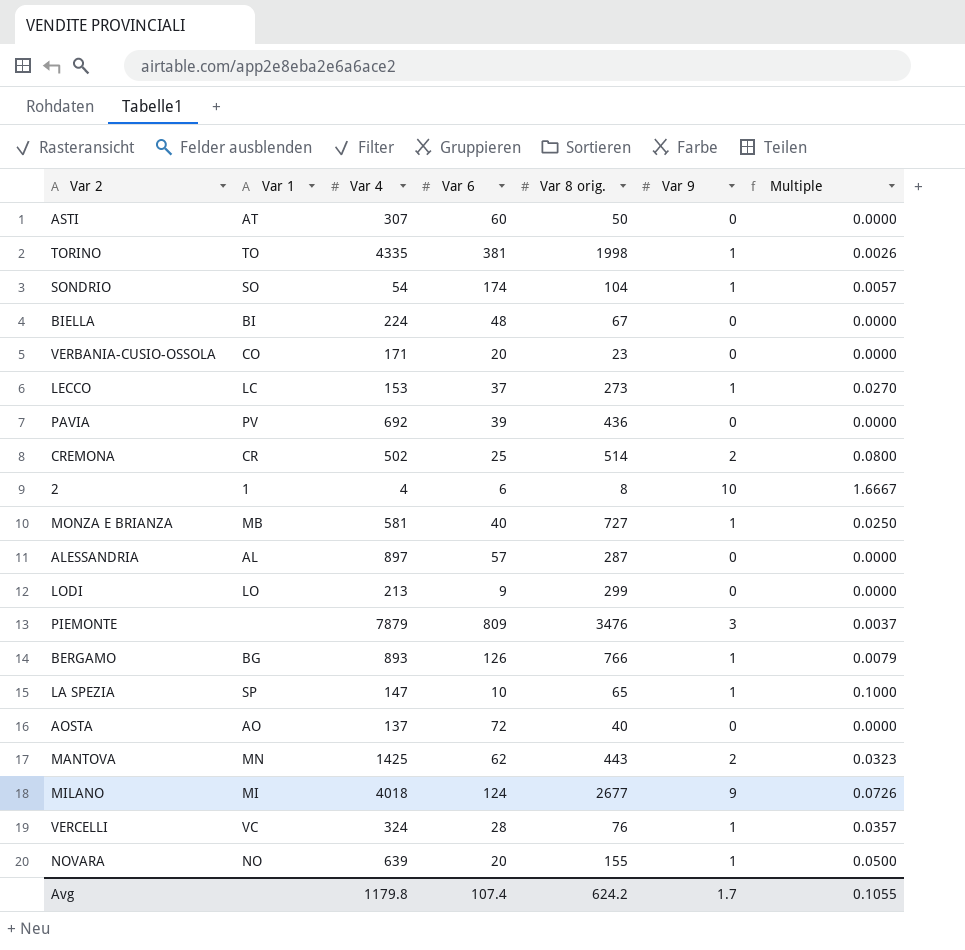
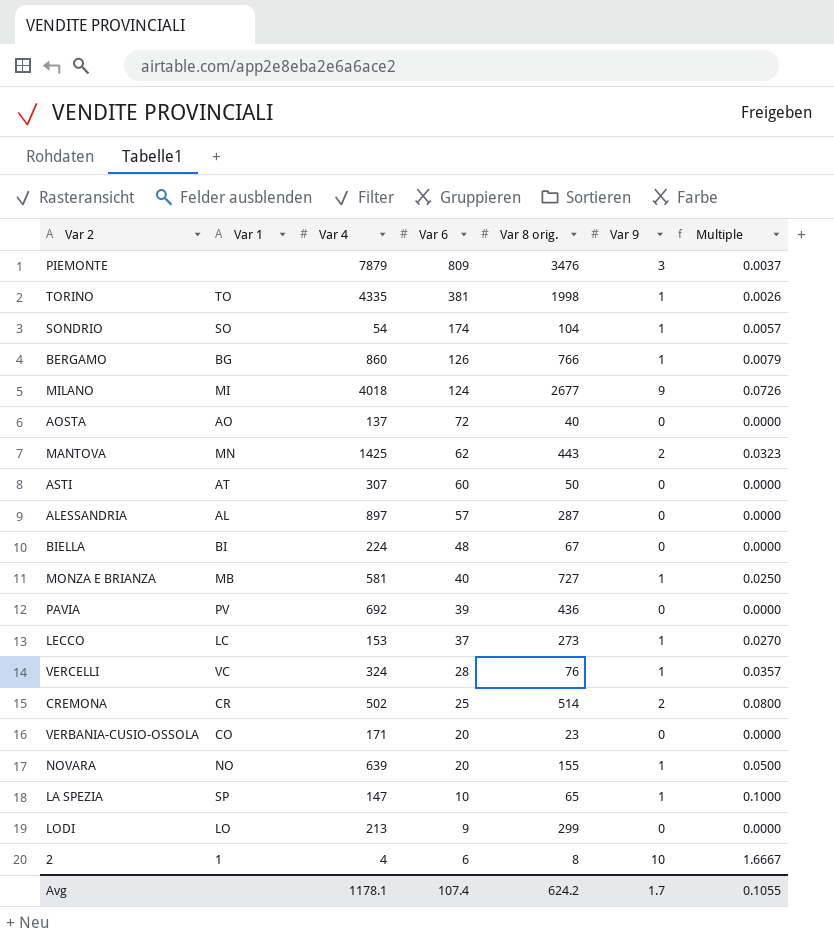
row order: none -> Var 6 descending
BERGAMO | Var 4: 893 -> 860
Avg | Var 4: 1179.8 -> 1178.1

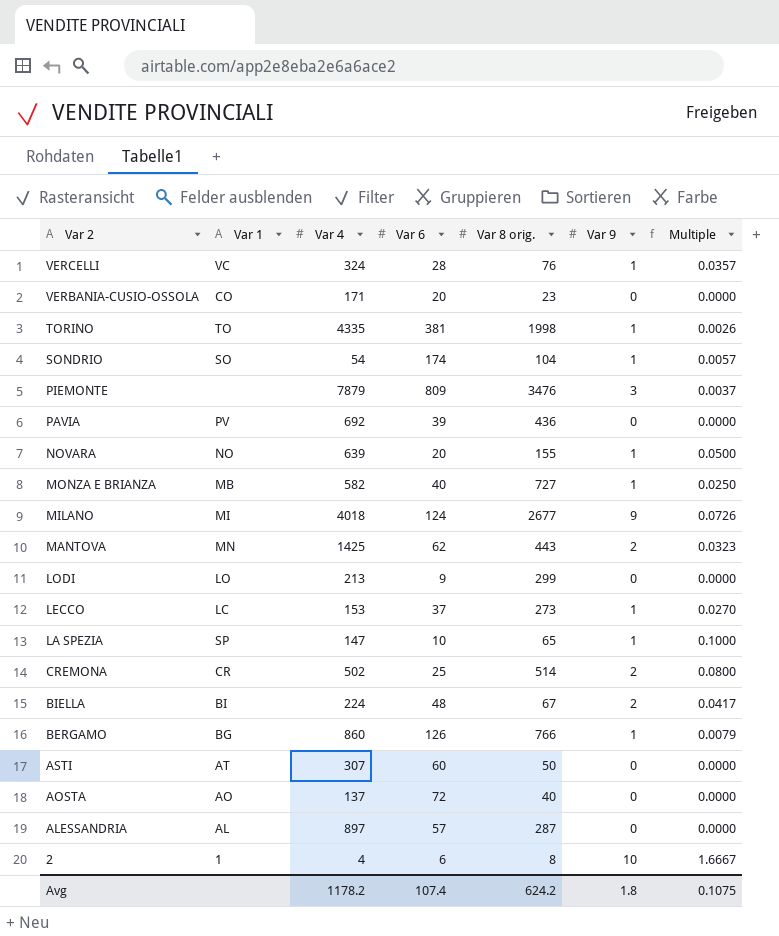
row order: Var 6 descending -> Var 2 descending
MONZA E BRIANZA | Var 4: 581 -> 582
BIELLA | Var 9: 0 -> 2
BIELLA | Multiple: 0.0000 -> 0.0417
Avg | Var 4: 1178.1 -> 1178.2
Avg | Var 9: 1.7 -> 1.8
Avg | Multiple: 0.1055 -> 0.1075

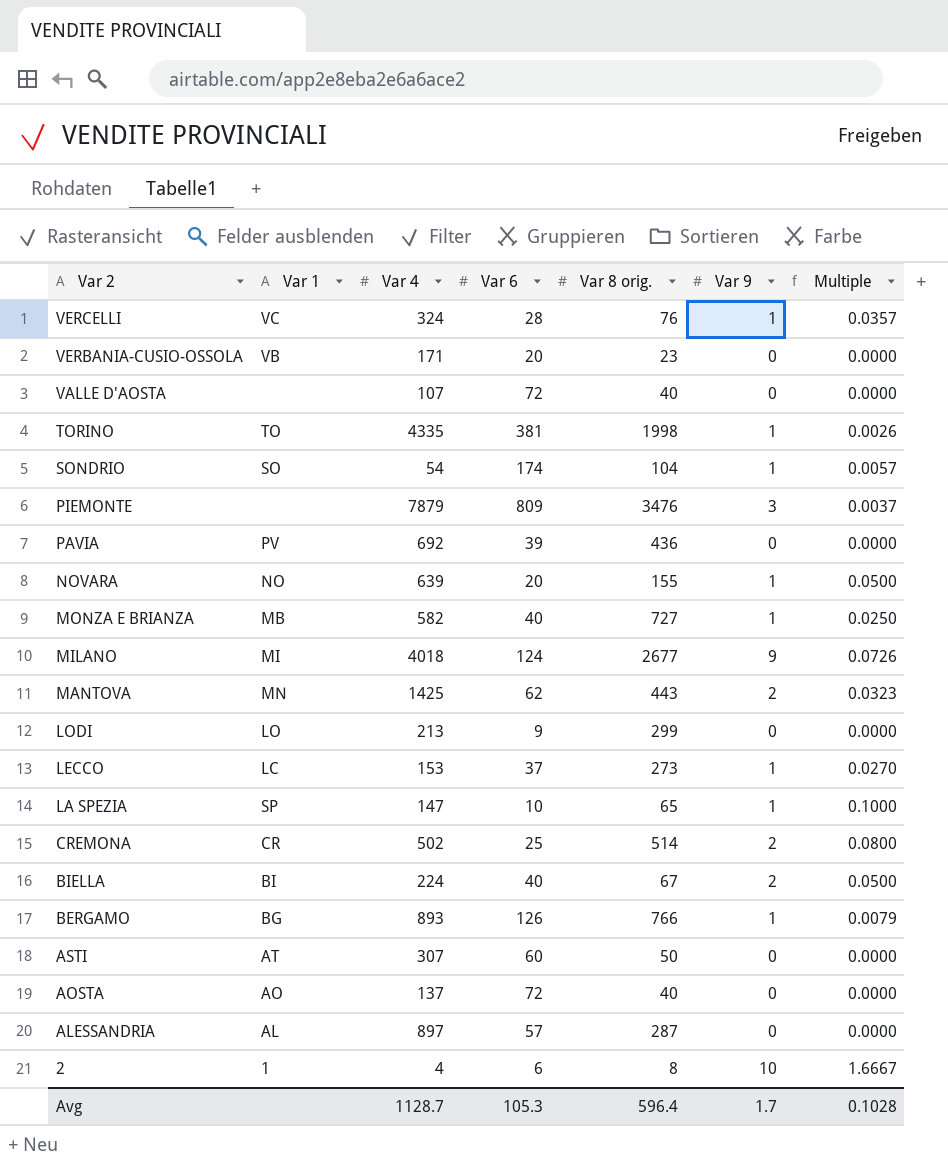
VERBANIA-CUSIO-OSSOLA | Var 1: CO -> VB
row VALLE D'AOSTA: none -> none | 107 | 72 | 40 | 0 | 0.0000
BIELLA | Var 6: 48 -> 40
BIELLA | Multiple: 0.0417 -> 0.0500
BERGAMO | Var 4: 860 -> 893
Avg | Var 4: 1178.2 -> 1128.7
Avg | Var 6: 107.4 -> 105.3
Avg | Var 8 orig.: 624.2 -> 596.4
Avg | Var 9: 1.8 -> 1.7
Avg | Multiple: 0.1075 -> 0.1028

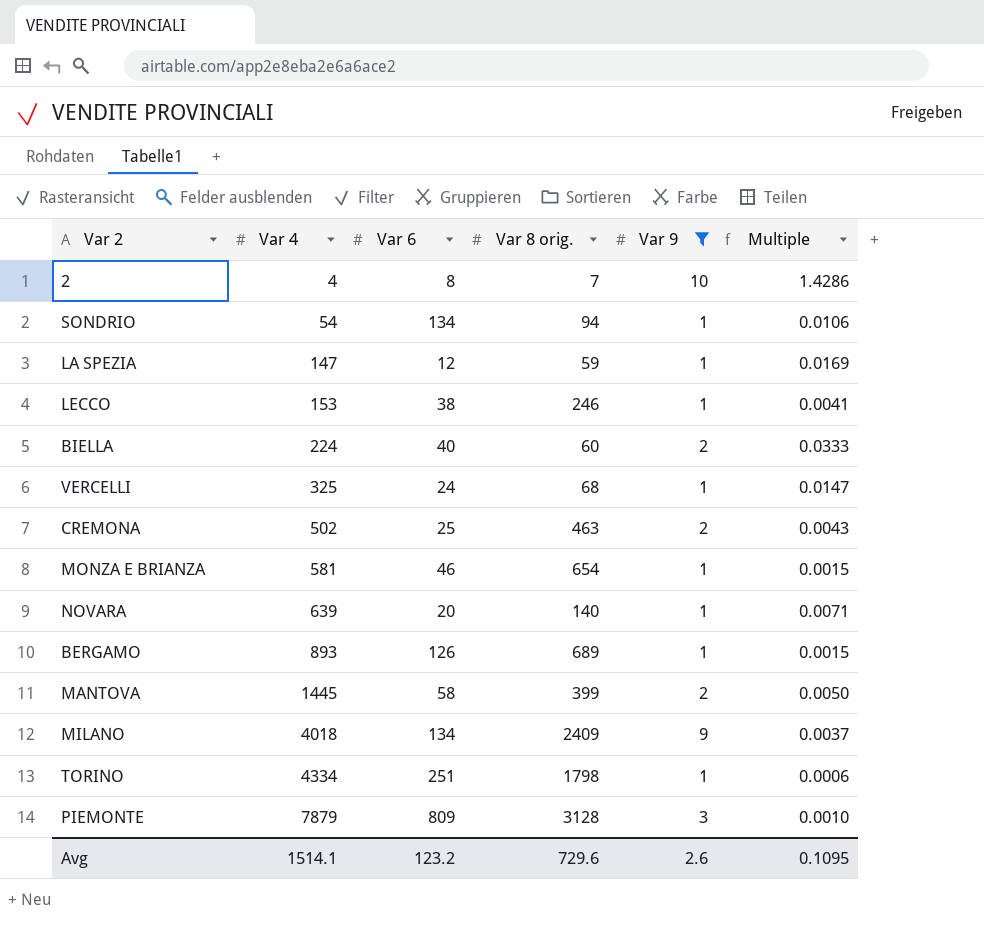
filter: none -> Var 9 != 0
row order: Var 2 descending -> Var 4 ascending
column Var 1 | position: 2 -> none
column Multiple | formula: [Var 9] / [Var 6] -> [Var 9] / [Var 8 orig.]
2 | Var 6: 6 -> 8
2 | Var 8 orig.: 8 -> 7
SONDRIO | Var 6: 174 -> 134
SONDRIO | Var 8 orig.: 104 -> 94
LA SPEZIA | Var 6: 10 -> 12
LA SPEZIA | Var 8 orig.: 65 -> 59
LECCO | Var 6: 37 -> 38
LECCO | Var 8 orig.: 273 -> 246
BIELLA | Var 8 orig.: 67 -> 60
VERCELLI | Var 4: 324 -> 325
VERCELLI | Var 6: 28 -> 24
VERCELLI | Var 8 orig.: 76 -> 68
CREMONA | Var 8 orig.: 514 -> 463
MONZA E BRIANZA | Var 4: 582 -> 581
MONZA E BRIANZA | Var 6: 40 -> 46
MONZA E BRIANZA | Var 8 orig.: 727 -> 654
NOVARA | Var 8 orig.: 155 -> 140
BERGAMO | Var 8 orig.: 766 -> 689
MANTOVA | Var 4: 1425 -> 1445
MANTOVA | Var 6: 62 -> 58
MANTOVA | Var 8 orig.: 443 -> 399
MILANO | Var 6: 124 -> 134
MILANO | Var 8 orig.: 2677 -> 2409
TORINO | Var 4: 4335 -> 4334
TORINO | Var 6: 381 -> 251
TORINO | Var 8 orig.: 1998 -> 1798
PIEMONTE | Var 8 orig.: 3476 -> 3128
Avg | Var 4: 1128.7 -> 1514.1
Avg | Var 6: 105.3 -> 123.2
Avg | Var 8 orig.: 596.4 -> 729.6
Avg | Var 9: 1.7 -> 2.6
Avg | Multiple: 0.1028 -> 0.1095

